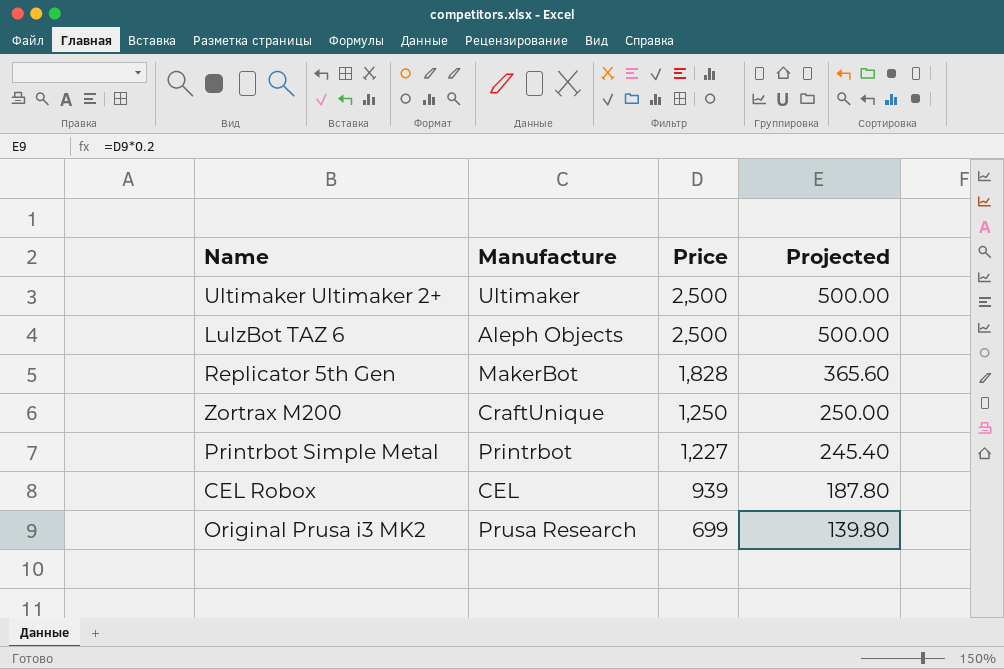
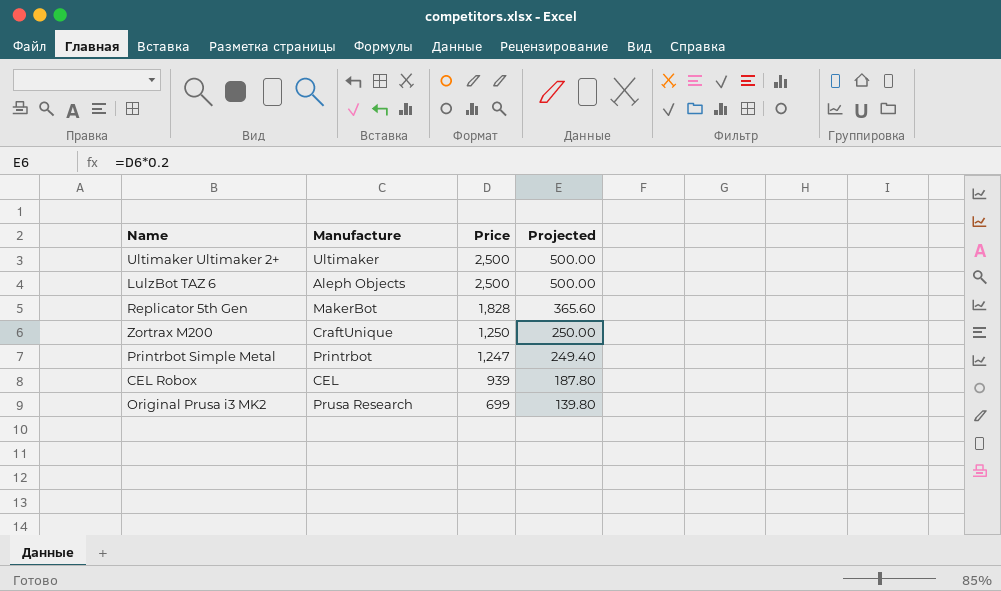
Printrbot Simple Metal | Price: 1,227 -> 1,247
Printrbot Simple Metal | Projected: 245.40 -> 249.40

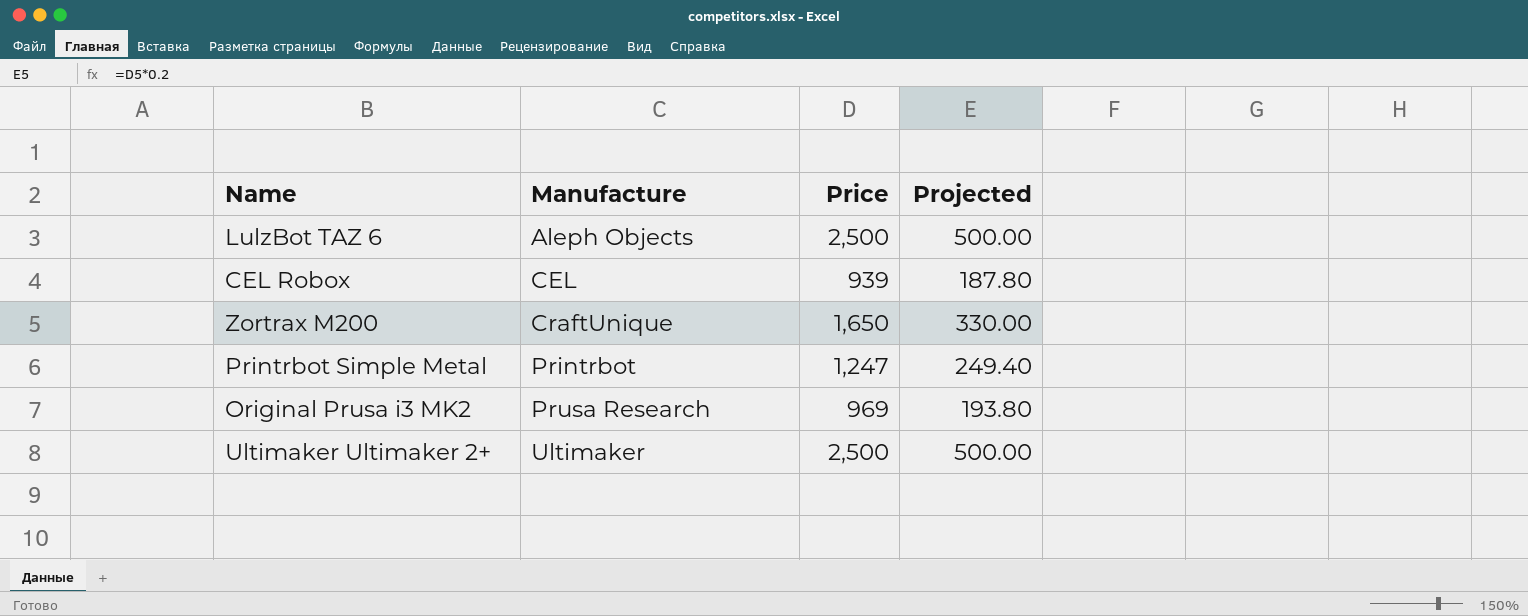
row order: Price descending -> Manufacture ascending
row Replicator 5th Gen: MakerBot | 1,828 | 365.60 -> none
Zortrax M200 | Price: 1,250 -> 1,650
Zortrax M200 | Projected: 250.00 -> 330.00
Original Prusa i3 MK2 | Price: 699 -> 969
Original Prusa i3 MK2 | Projected: 139.80 -> 193.80

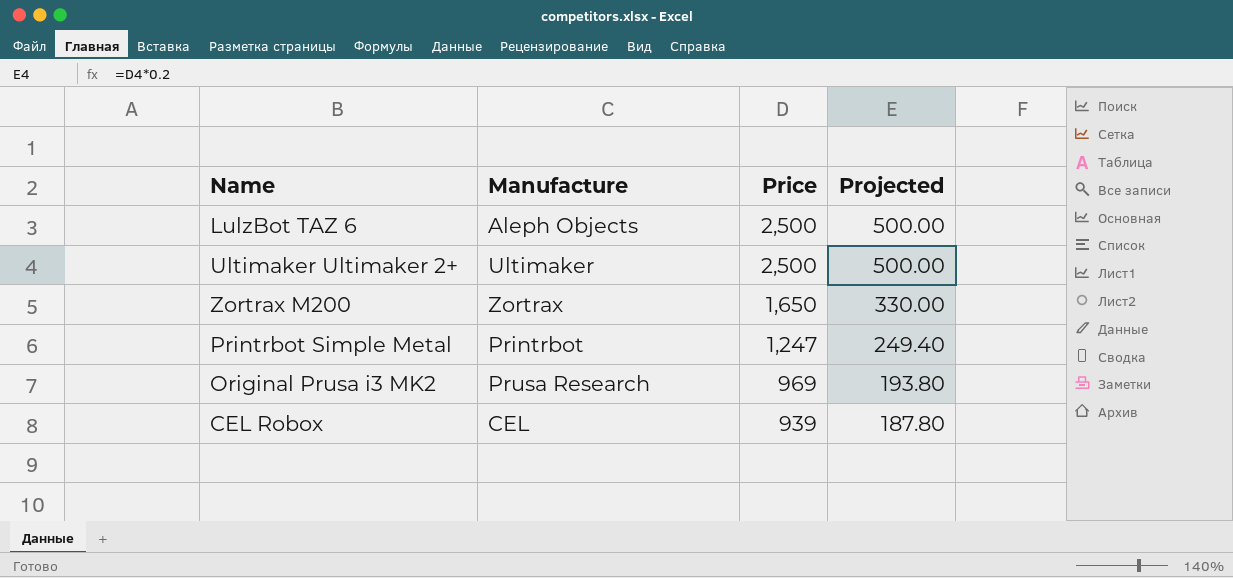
row order: Manufacture ascending -> Price descending
Zortrax M200 | Manufacture: CraftUnique -> Zortrax

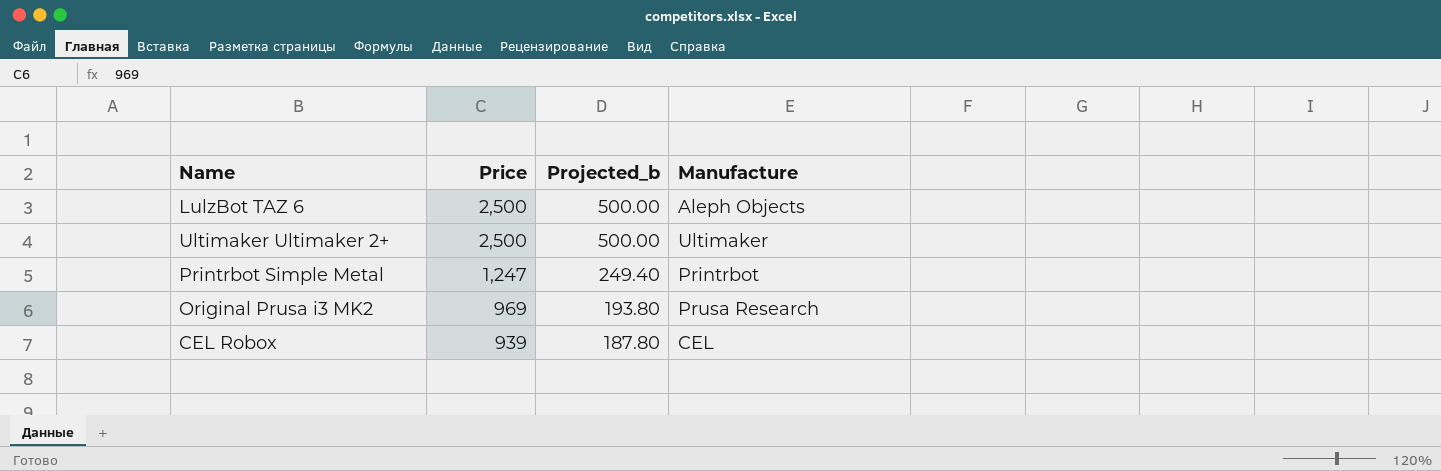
column name: Projected -> Projected_b
column Manufacture | position: 2 -> 4
row Zortrax M200: Zortrax | 1,650 | 330.00 -> none

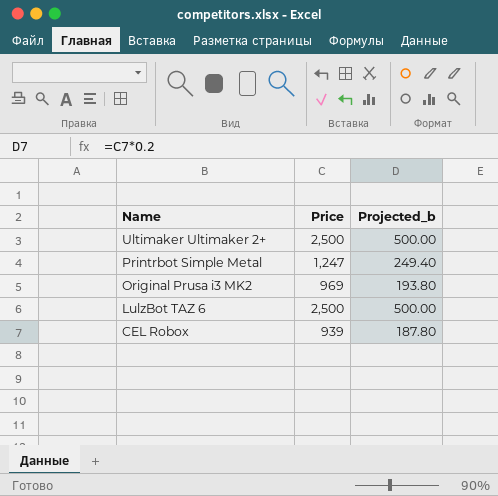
row order: Price descending -> Name descending
column Manufacture | position: 4 -> none

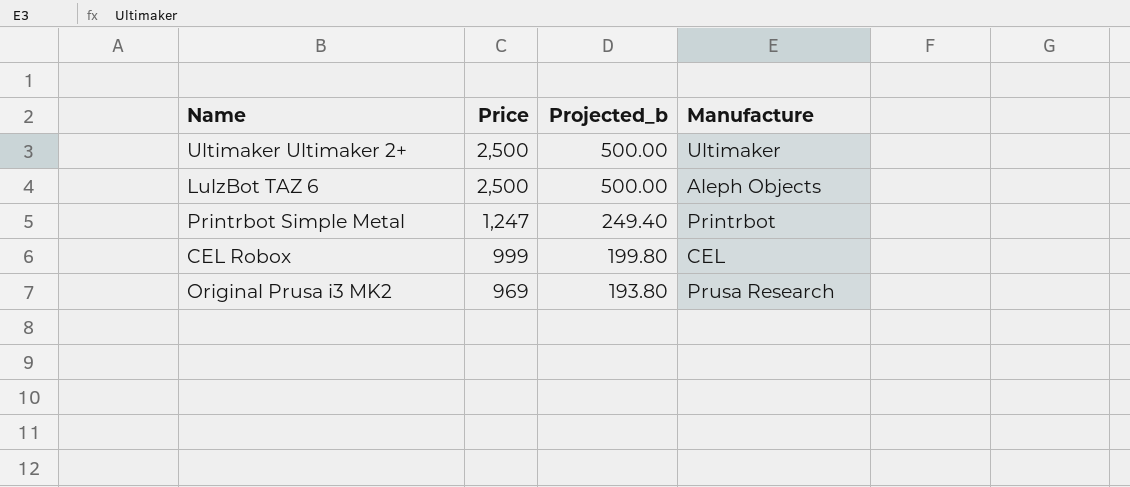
row order: Name descending -> Price descending
column Manufacture | position: none -> 4
CEL Robox | Price: 939 -> 999
CEL Robox | Projected_b: 187.80 -> 199.80

